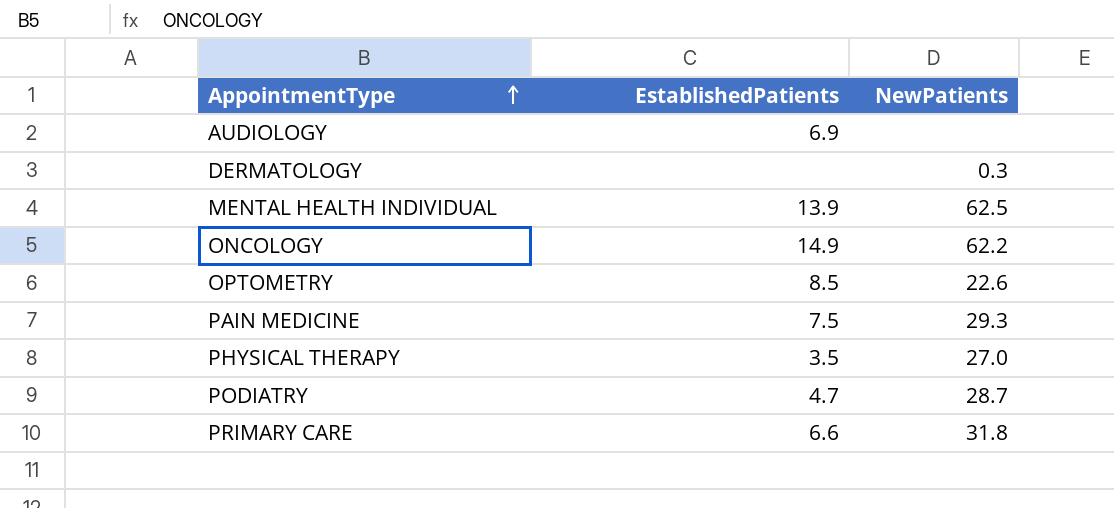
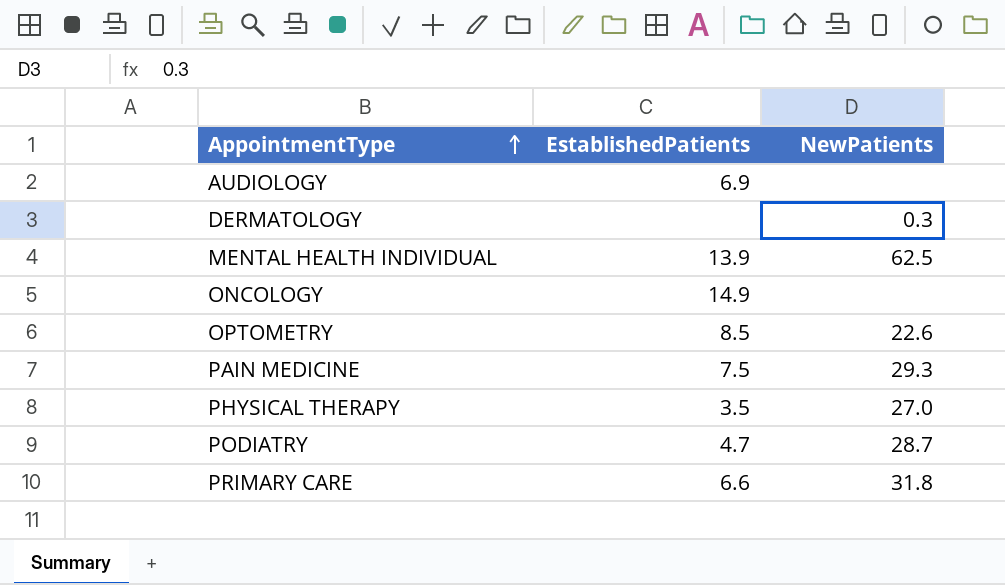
ONCOLOGY | NewPatients: 62.2 -> none

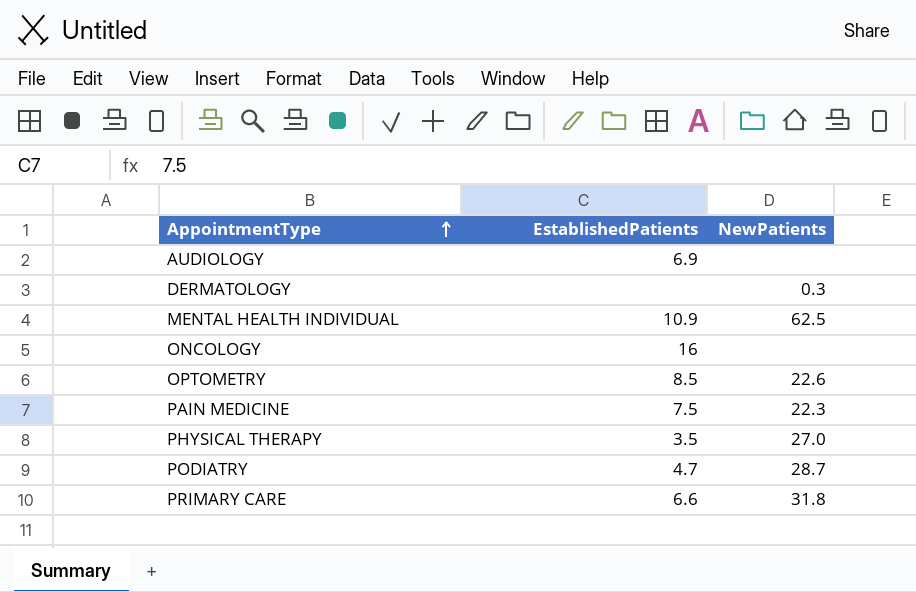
MENTAL HEALTH INDIVIDUAL | EstablishedPatients: 13.9 -> 10.9
ONCOLOGY | EstablishedPatients: 14.9 -> 16
PAIN MEDICINE | NewPatients: 29.3 -> 22.3

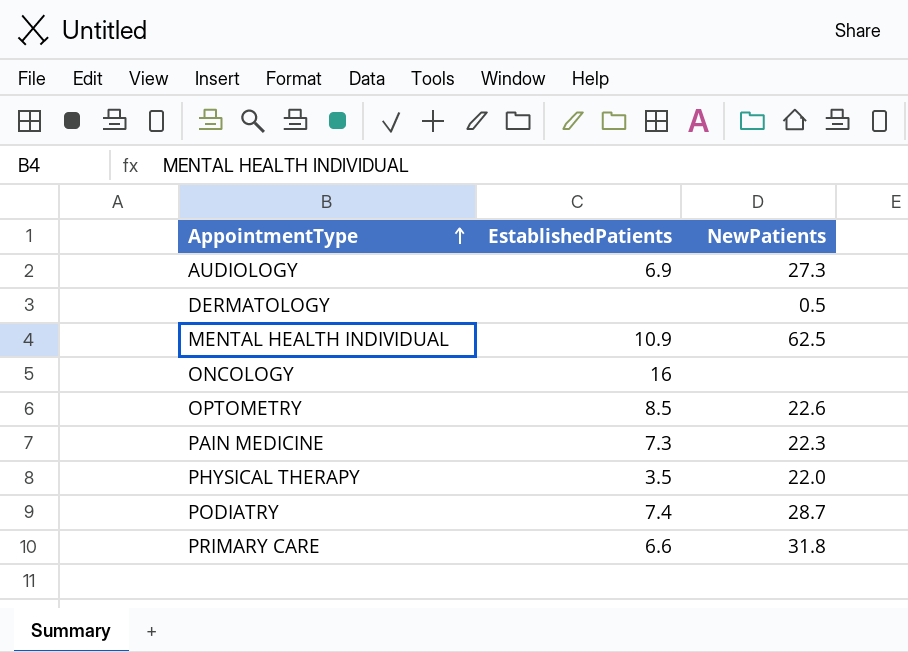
AUDIOLOGY | NewPatients: none -> 27.3
DERMATOLOGY | NewPatients: 0.3 -> 0.5
PAIN MEDICINE | EstablishedPatients: 7.5 -> 7.3
PHYSICAL THERAPY | NewPatients: 27.0 -> 22.0
PODIATRY | EstablishedPatients: 4.7 -> 7.4

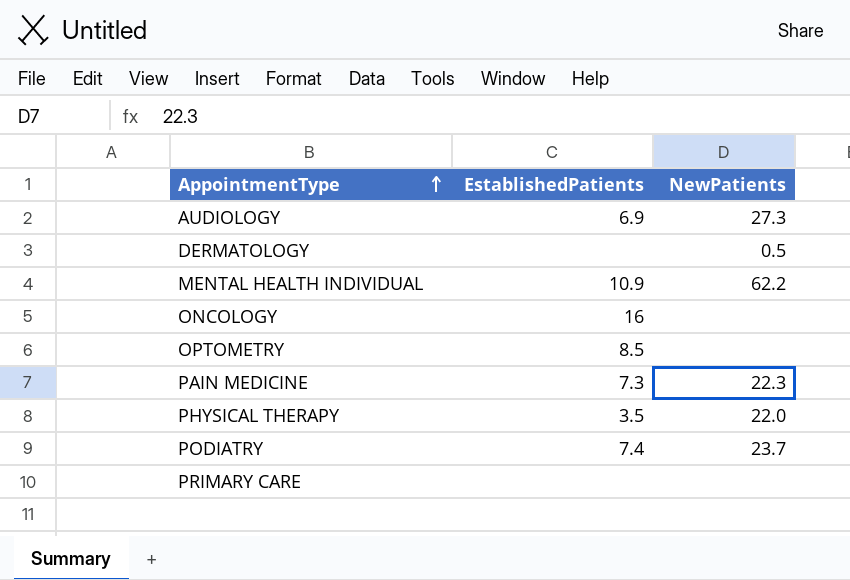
MENTAL HEALTH INDIVIDUAL | NewPatients: 62.5 -> 62.2
OPTOMETRY | NewPatients: 22.6 -> none
PODIATRY | NewPatients: 28.7 -> 23.7
PRIMARY CARE | EstablishedPatients: 6.6 -> none
PRIMARY CARE | NewPatients: 31.8 -> none

